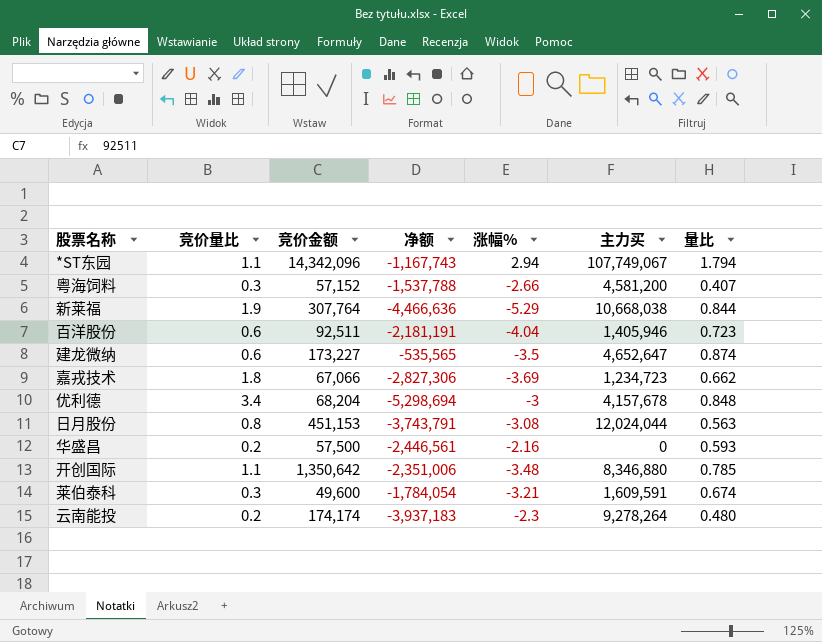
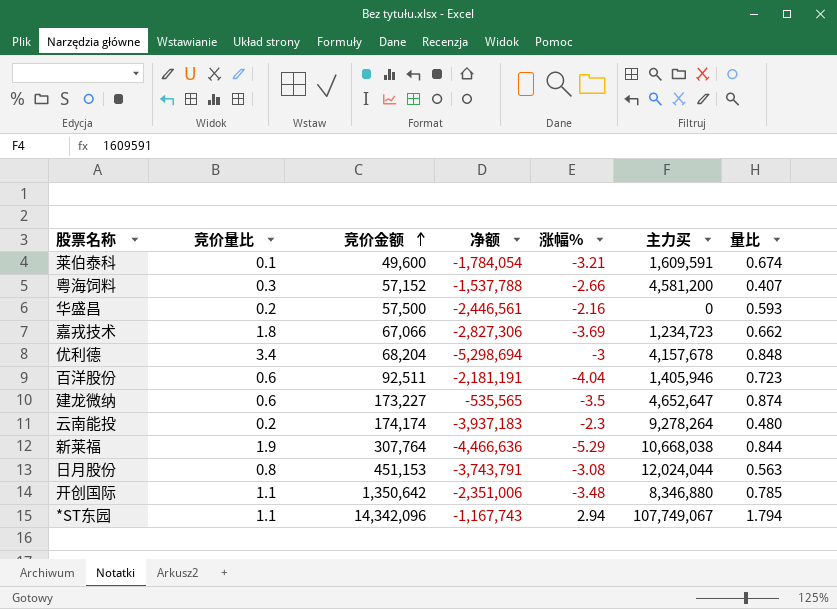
row order: none -> 竞价金额 ascending
莱伯泰科 | 竞价量比: 0.3 -> 0.1

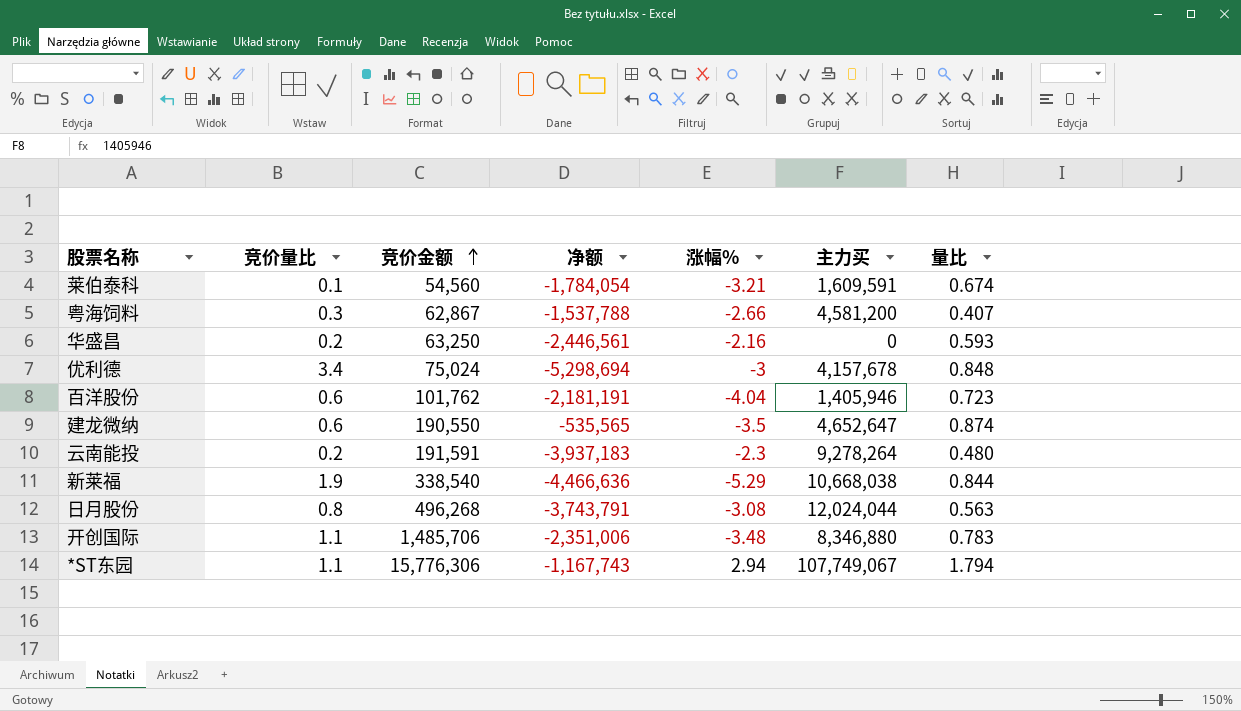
row 嘉戎技术: 1.8 | 67,066 | -2,827,306 | -3.69 | 1,234,723 | 0.662 -> none
莱伯泰科 | 竞价金额: 49,600 -> 54,560
粤海饲料 | 竞价金额: 57,152 -> 62,867
华盛昌 | 竞价金额: 57,500 -> 63,250
优利德 | 竞价金额: 68,204 -> 75,024
百洋股份 | 竞价金额: 92,511 -> 101,762
建龙微纳 | 竞价金额: 173,227 -> 190,550
云南能投 | 竞价金额: 174,174 -> 191,591
新莱福 | 竞价金额: 307,764 -> 338,540
日月股份 | 竞价金额: 451,153 -> 496,268
开创国际 | 竞价金额: 1,350,642 -> 1,485,706
开创国际 | 量比: 0.785 -> 0.783
*ST东园 | 竞价金额: 14,342,096 -> 15,776,306

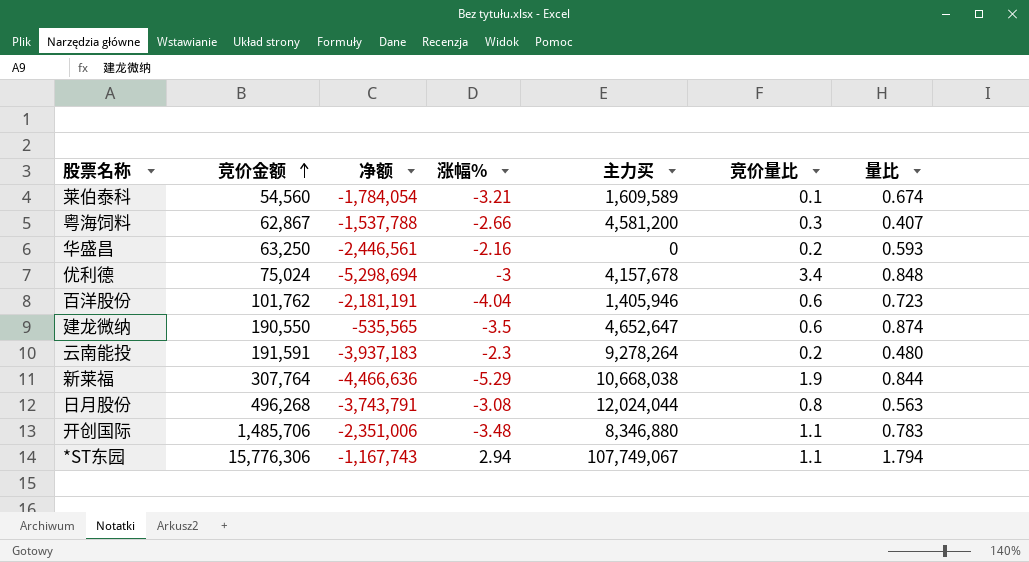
column 竞价量比 | position: 2 -> 6
莱伯泰科 | 主力买: 1,609,591 -> 1,609,589
新莱福 | 竞价金额: 338,540 -> 307,764

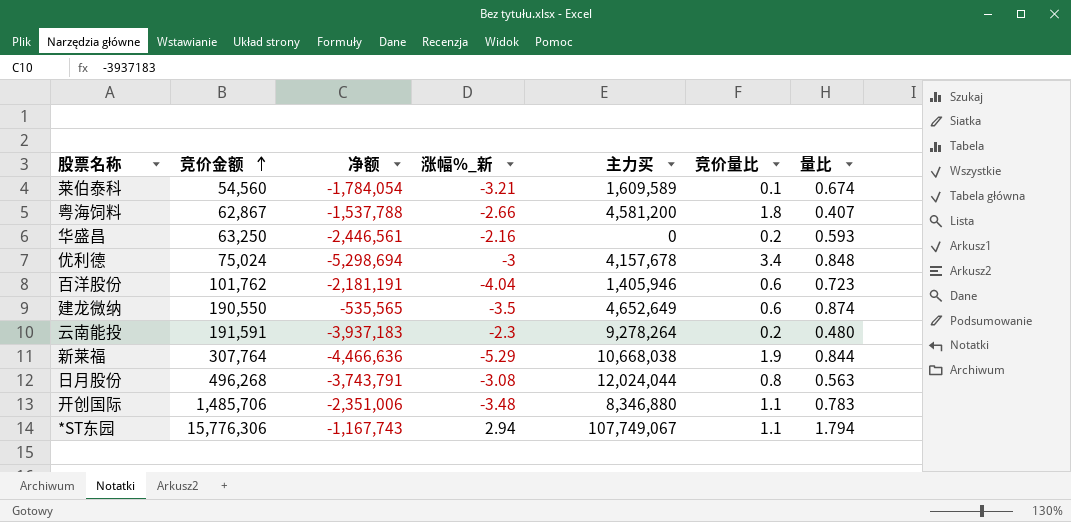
column name: 涨幅% -> 涨幅%_新
粤海饲料 | 竞价量比: 0.3 -> 1.8
建龙微纳 | 主力买: 4,652,647 -> 4,652,649

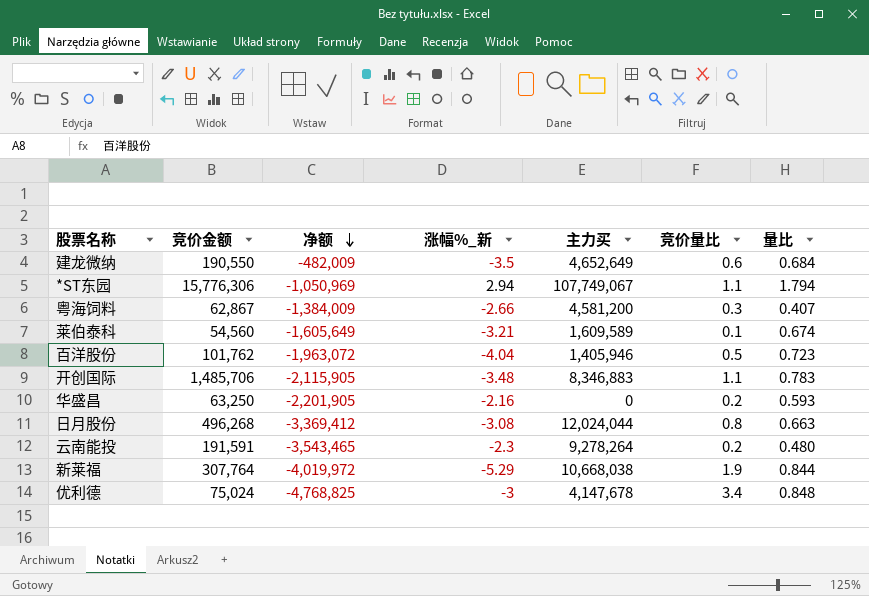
row order: 竞价金额 ascending -> 净额 descending
建龙微纳 | 净额: -535,565 -> -482,009
建龙微纳 | 量比: 0.874 -> 0.684
*ST东园 | 净额: -1,167,743 -> -1,050,969
粤海饲料 | 净额: -1,537,788 -> -1,384,009
粤海饲料 | 竞价量比: 1.8 -> 0.3
莱伯泰科 | 净额: -1,784,054 -> -1,605,649
百洋股份 | 净额: -2,181,191 -> -1,963,072
百洋股份 | 竞价量比: 0.6 -> 0.5
开创国际 | 净额: -2,351,006 -> -2,115,905
开创国际 | 主力买: 8,346,880 -> 8,346,883
华盛昌 | 净额: -2,446,561 -> -2,201,905
日月股份 | 净额: -3,743,791 -> -3,369,412
日月股份 | 量比: 0.563 -> 0.663
云南能投 | 净额: -3,937,183 -> -3,543,465
新莱福 | 净额: -4,466,636 -> -4,019,972
优利德 | 净额: -5,298,694 -> -4,768,825
优利德 | 主力买: 4,157,678 -> 4,147,678

